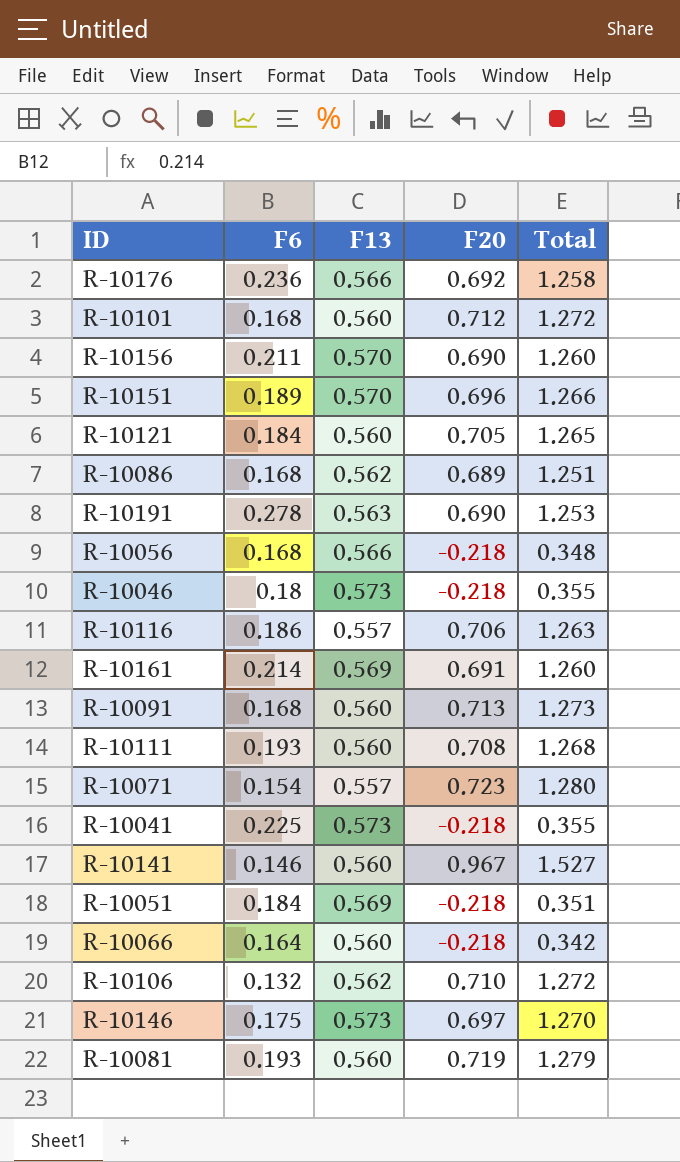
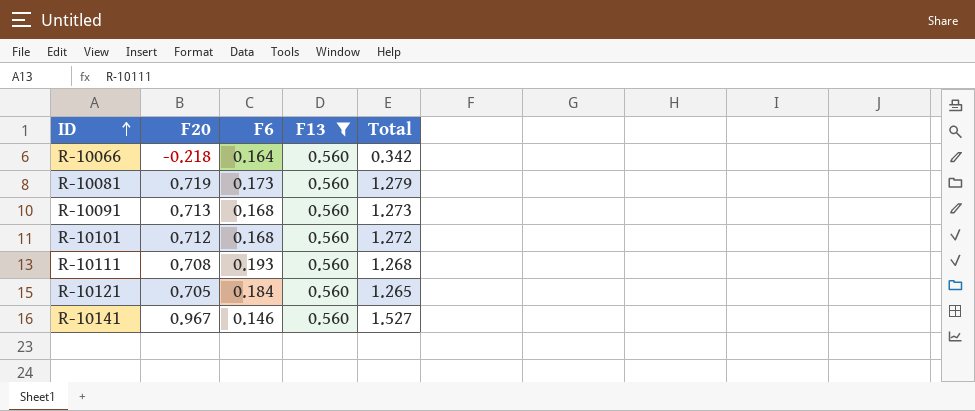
filter: none -> F13 = 0.560
row order: none -> ID ascending
column F20 | position: 4 -> 2
R-10081 | F6: 0.193 -> 0.173

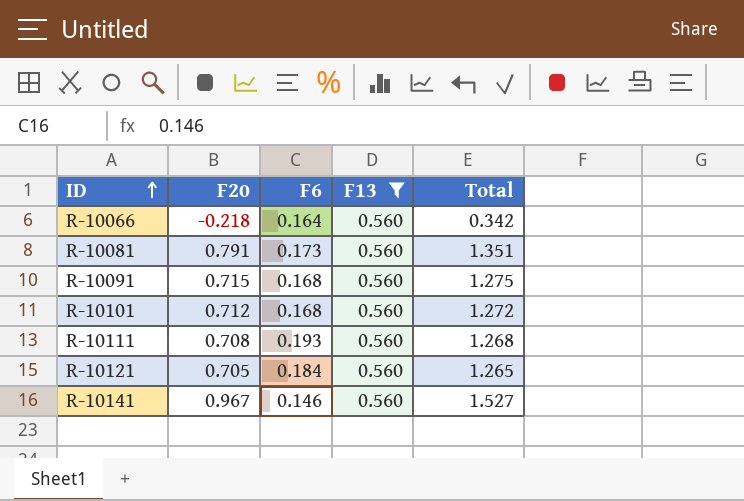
R-10081 | F20: 0.719 -> 0.791
R-10081 | Total: 1.279 -> 1.351
R-10091 | F20: 0.713 -> 0.715
R-10091 | Total: 1.273 -> 1.275

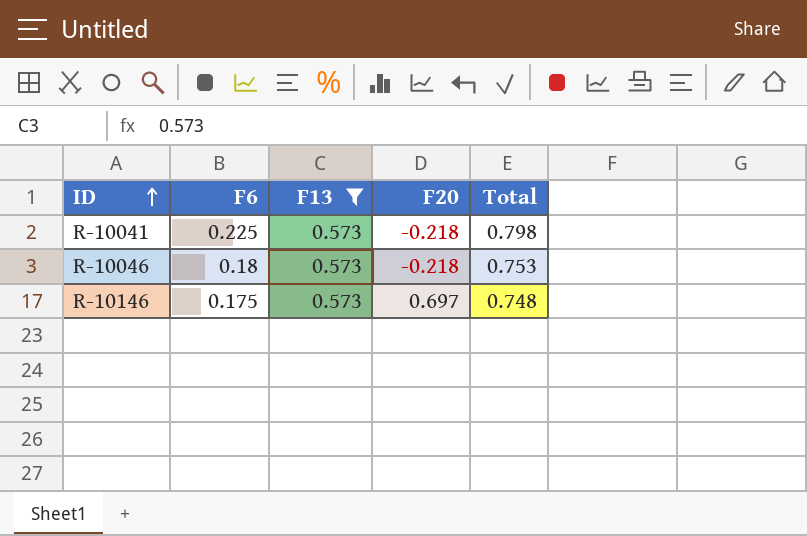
filter: F13 = 0.560 -> F13 = 0.573
column F20 | position: 2 -> 4
column Total | formula: [F20] + [F13] -> [F6] + [F13]

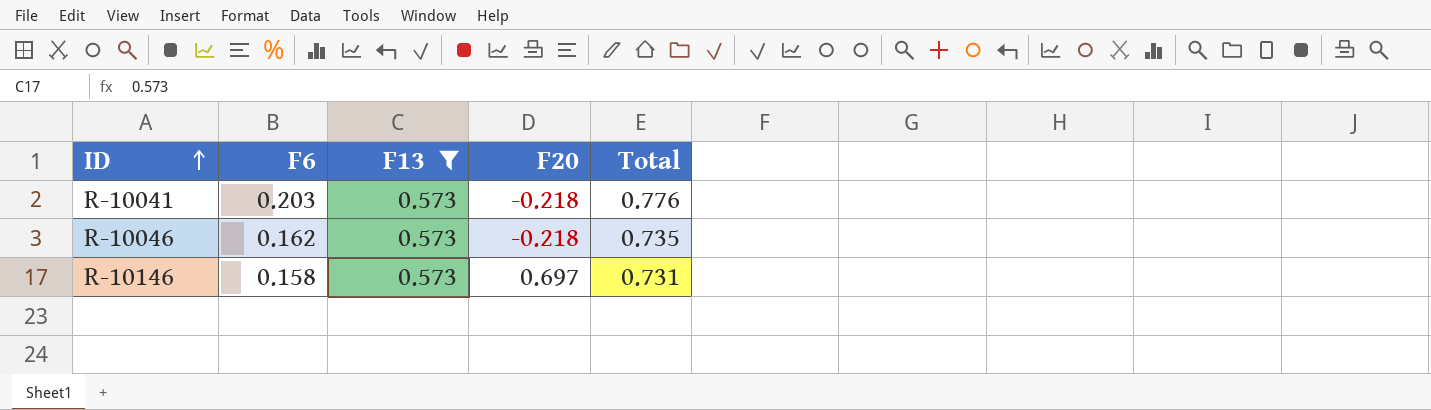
R-10041 | F6: 0.225 -> 0.203
R-10041 | Total: 0.798 -> 0.776
R-10046 | F6: 0.18 -> 0.162
R-10046 | Total: 0.753 -> 0.735
R-10146 | F6: 0.175 -> 0.158
R-10146 | Total: 0.748 -> 0.731

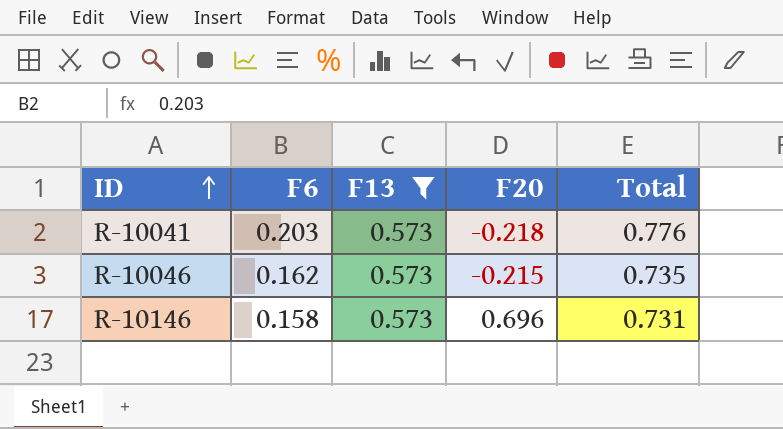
R-10046 | F20: -0.218 -> -0.215
R-10146 | F20: 0.697 -> 0.696

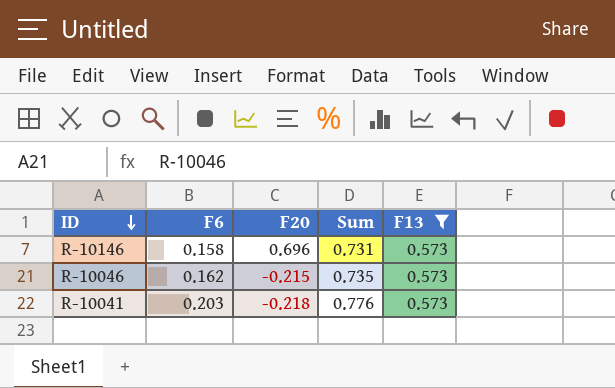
row order: ID ascending -> ID descending
column name: Total -> Sum
column F13 | position: 3 -> 5

